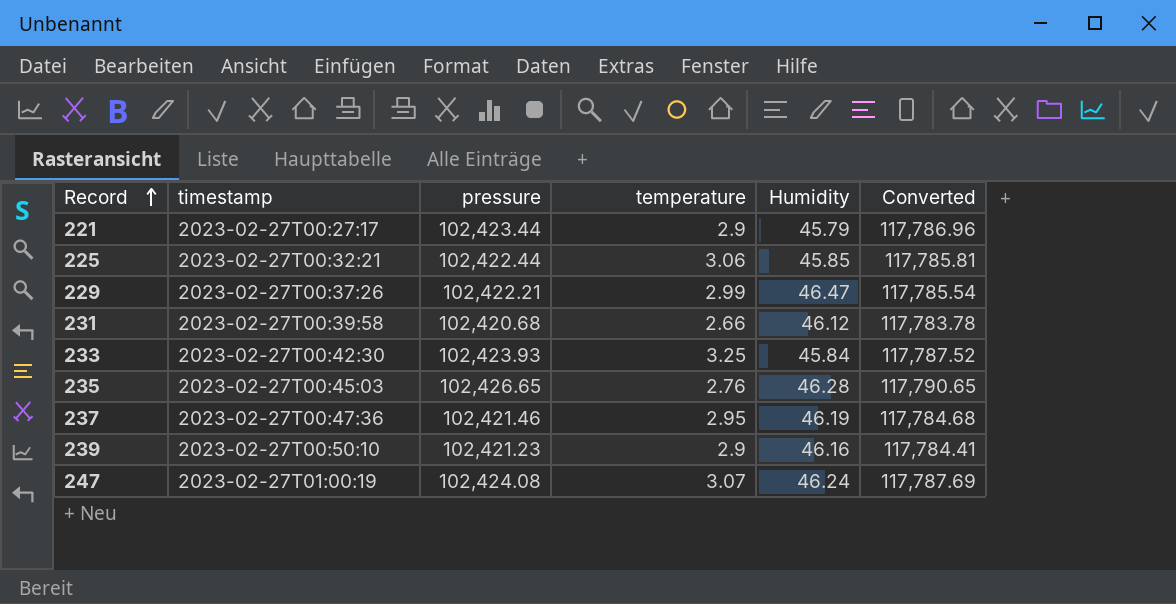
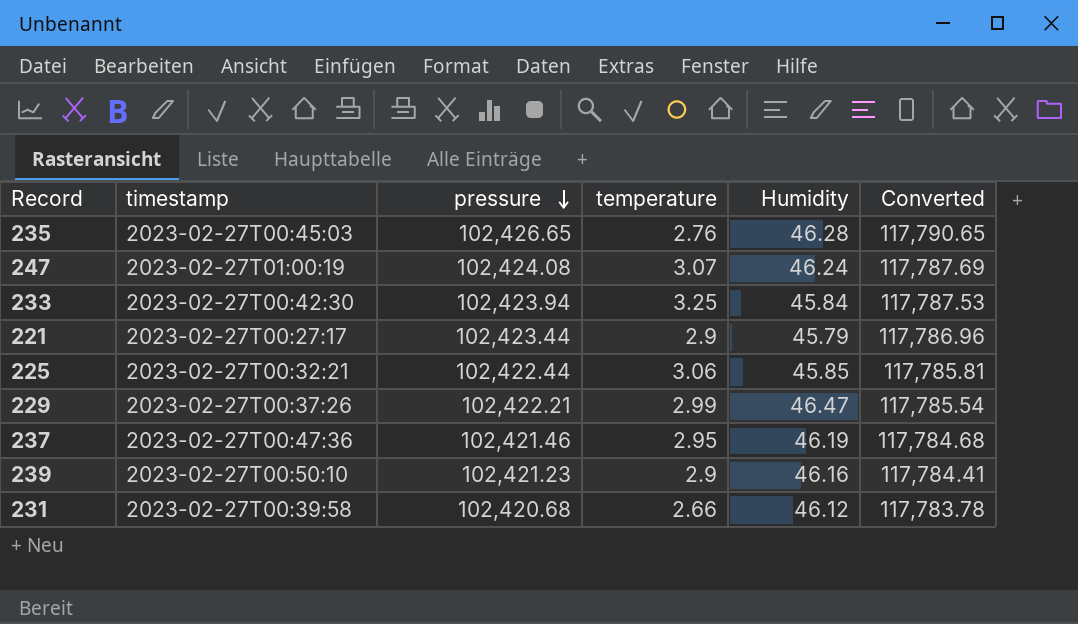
row order: Record ascending -> pressure descending
233 | pressure: 102,423.93 -> 102,423.94
233 | Converted: 117,787.52 -> 117,787.53

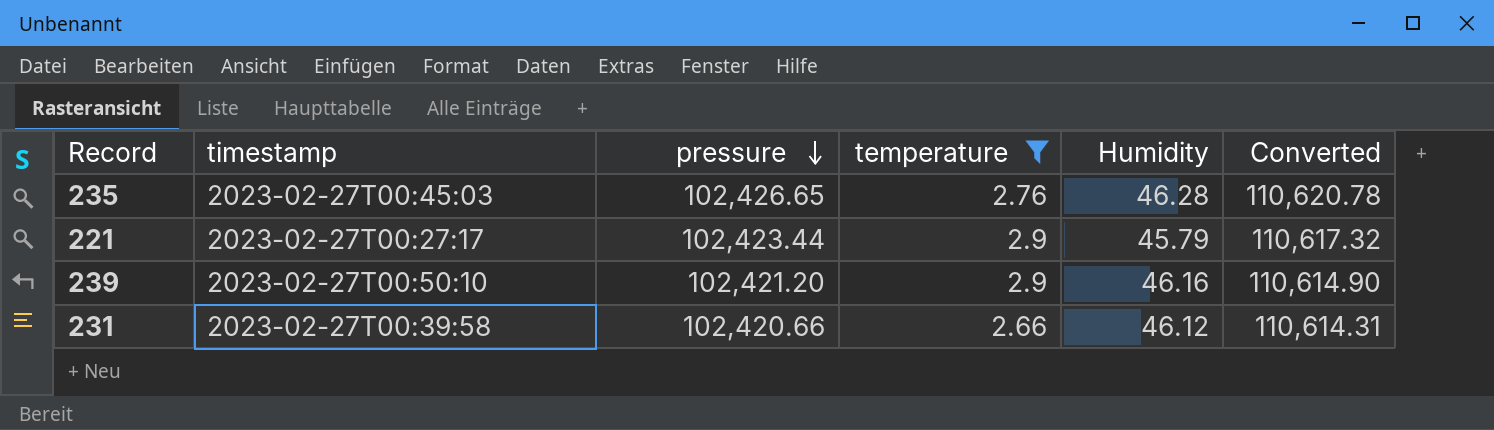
filter: none -> temperature <= 2.9
column Converted | formula: [pressure] * 1.15 -> [pressure] * 1.08
239 | pressure: 102,421.23 -> 102,421.20
231 | pressure: 102,420.68 -> 102,420.66

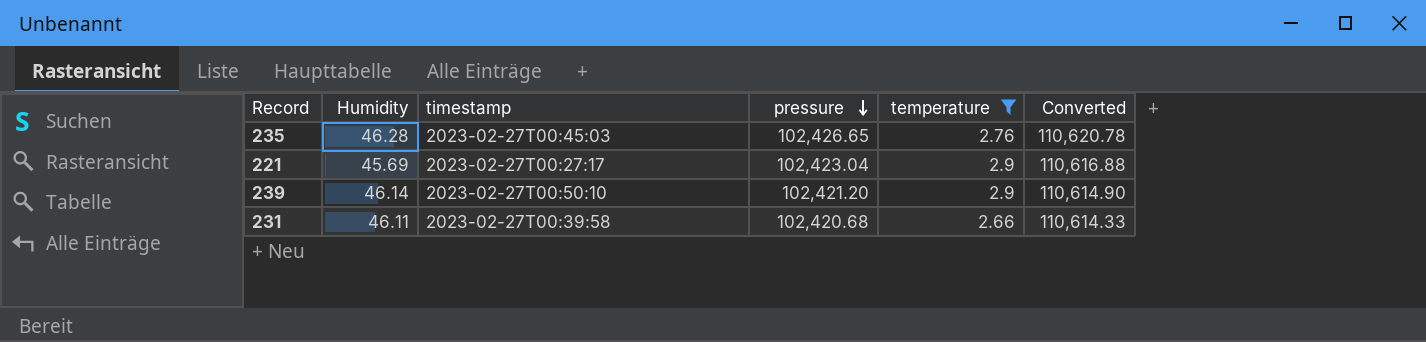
column Humidity | position: 5 -> 2
221 | Humidity: 45.79 -> 45.69
221 | pressure: 102,423.44 -> 102,423.04
221 | Converted: 110,617.32 -> 110,616.88
239 | Humidity: 46.16 -> 46.14
231 | Humidity: 46.12 -> 46.11
231 | pressure: 102,420.66 -> 102,420.68
231 | Converted: 110,614.31 -> 110,614.33

